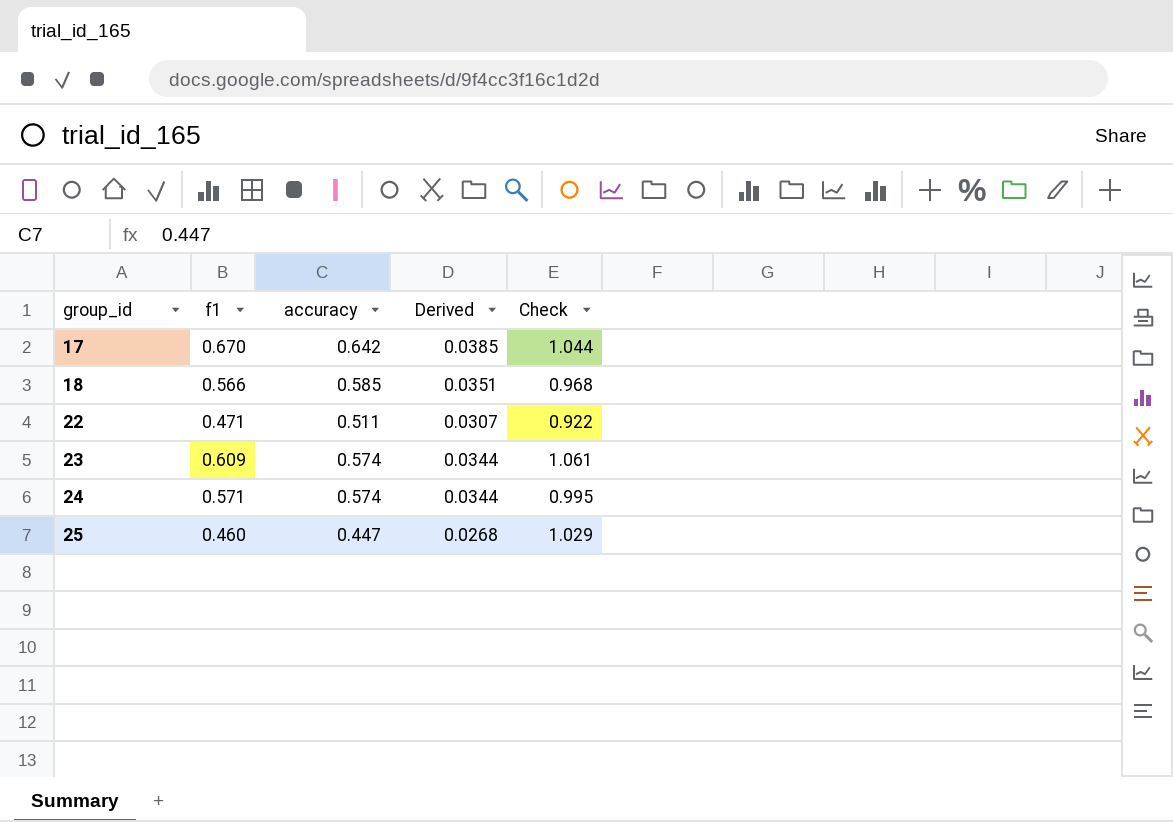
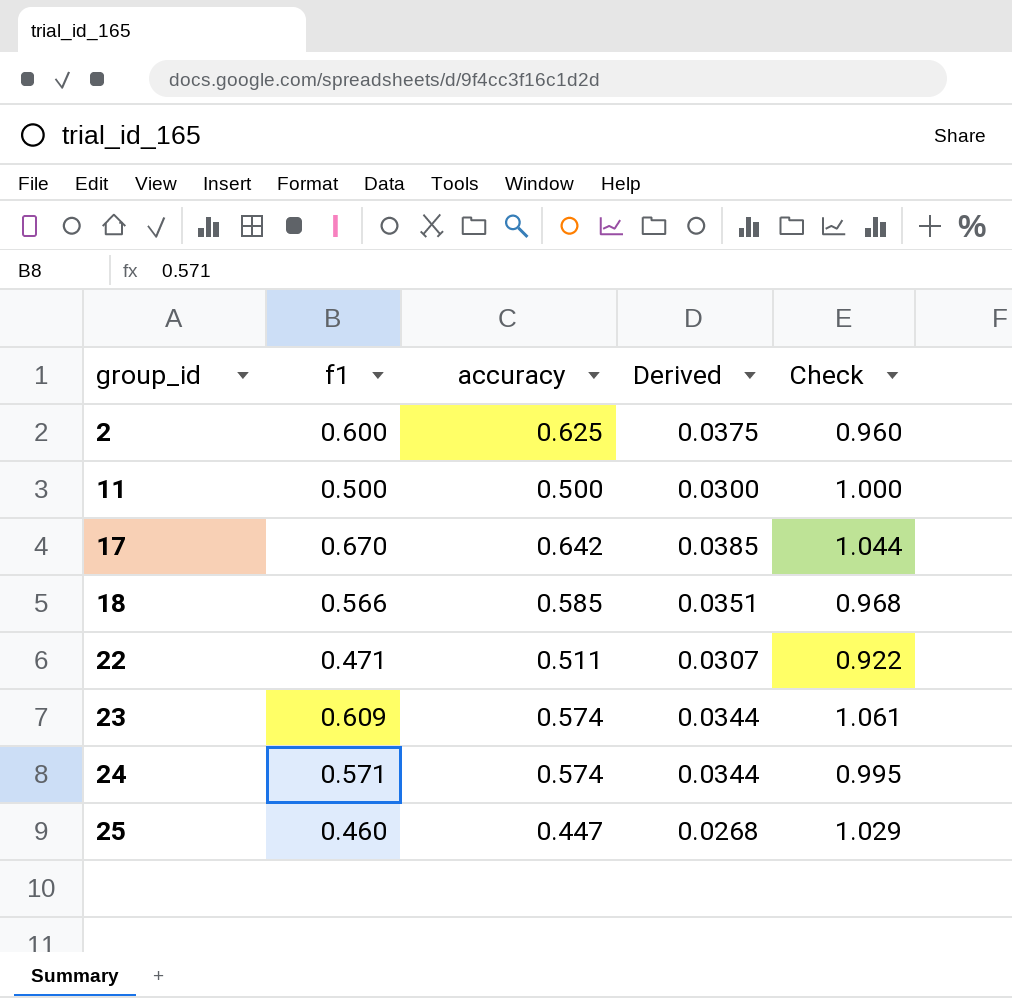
row 2: none -> 0.600 | 0.625 | 0.0375 | 0.960
row 11: none -> 0.500 | 0.500 | 0.0300 | 1.000

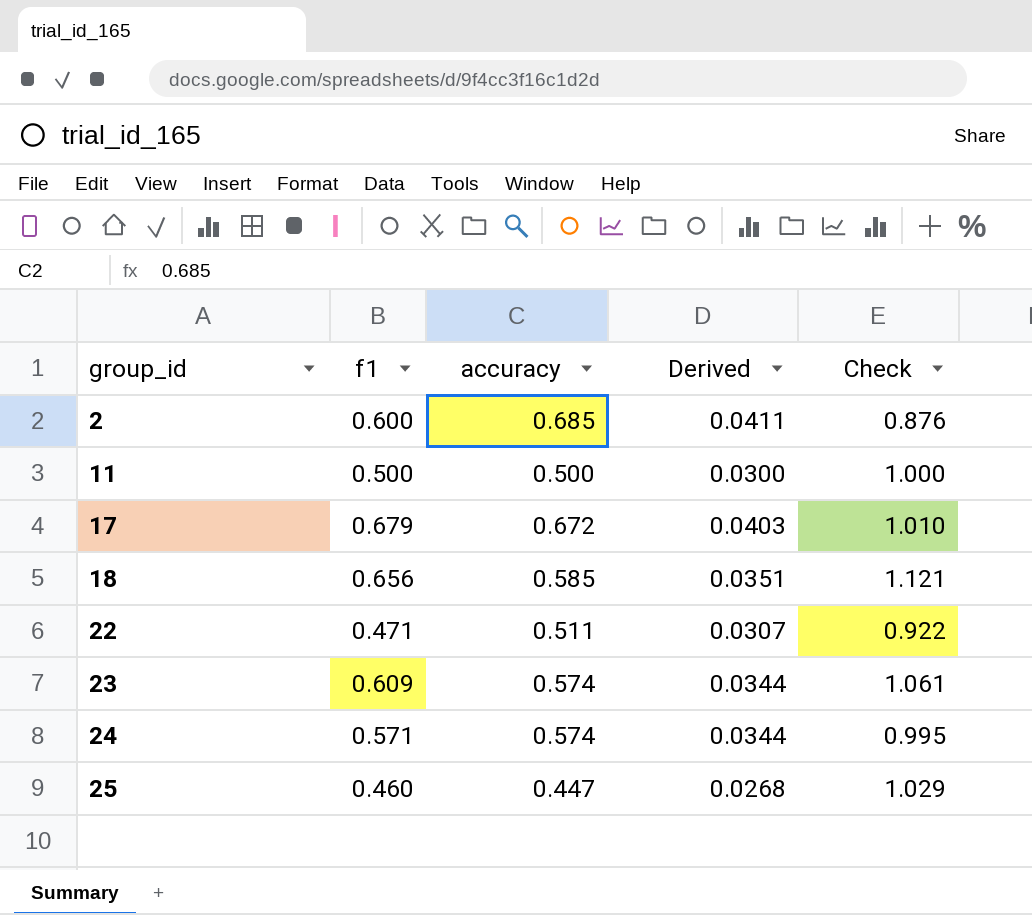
2 | accuracy: 0.625 -> 0.685
2 | Derived: 0.0375 -> 0.0411
2 | Check: 0.960 -> 0.876
17 | f1: 0.670 -> 0.679
17 | accuracy: 0.642 -> 0.672
17 | Derived: 0.0385 -> 0.0403
17 | Check: 1.044 -> 1.010
18 | f1: 0.566 -> 0.656
18 | Check: 0.968 -> 1.121

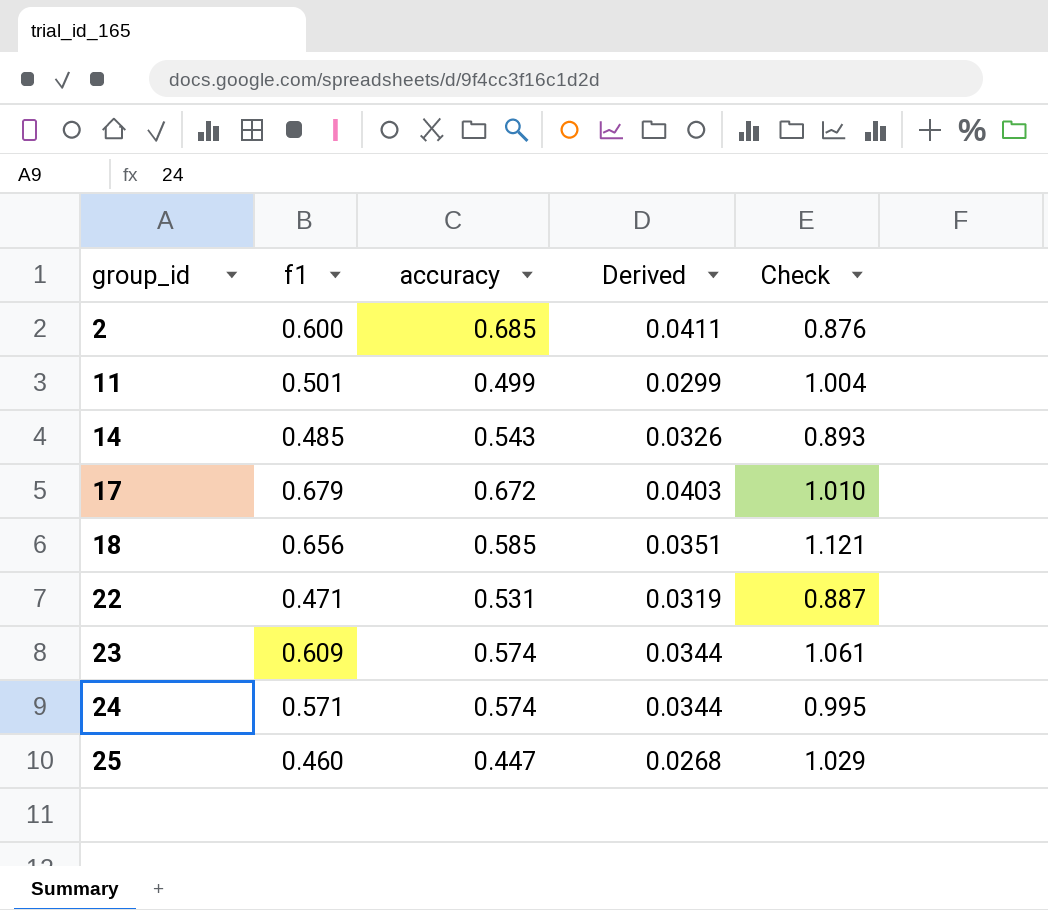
11 | f1: 0.500 -> 0.501
11 | accuracy: 0.500 -> 0.499
11 | Derived: 0.0300 -> 0.0299
11 | Check: 1.000 -> 1.004
row 14: none -> 0.485 | 0.543 | 0.0326 | 0.893
22 | accuracy: 0.511 -> 0.531
22 | Derived: 0.0307 -> 0.0319
22 | Check: 0.922 -> 0.887

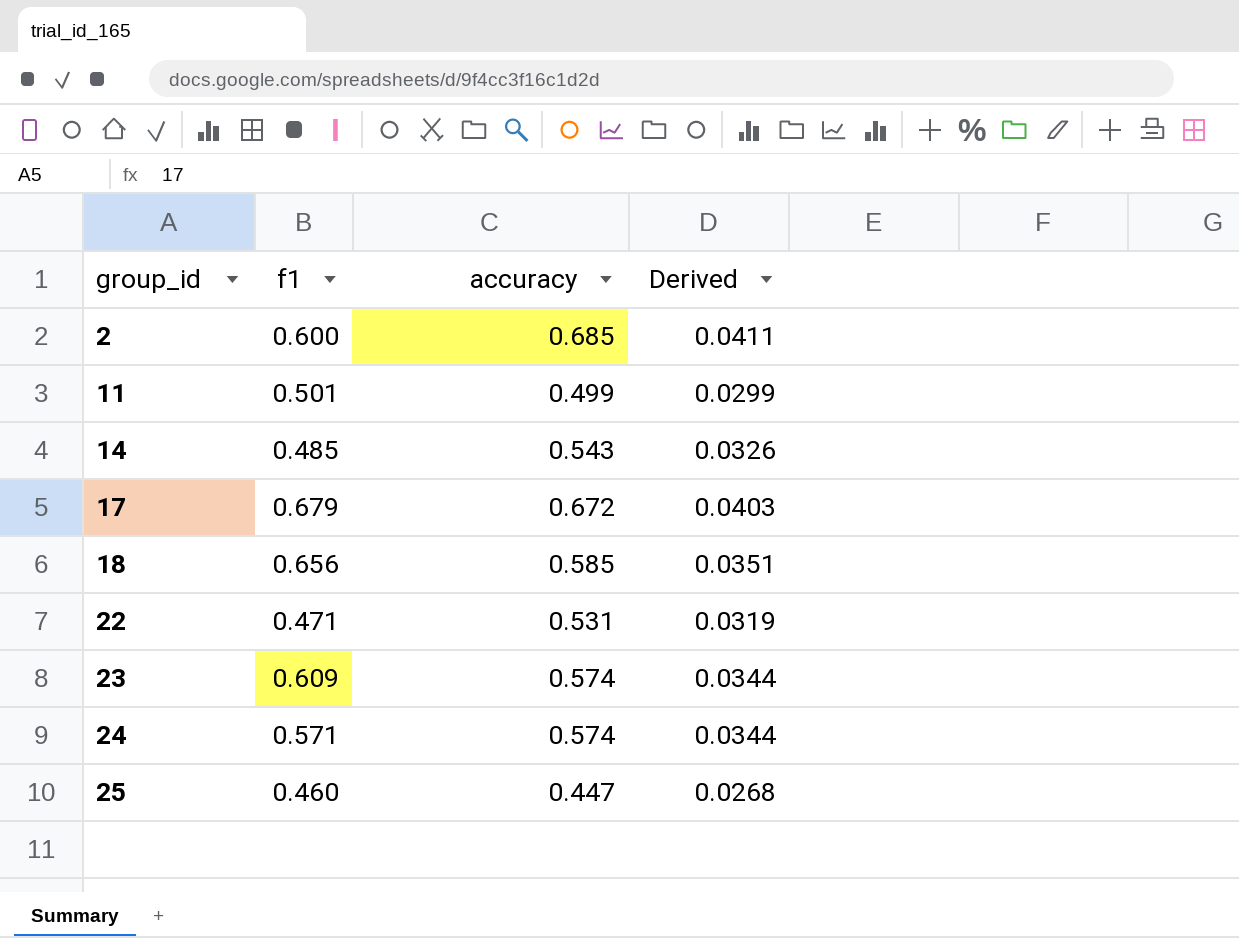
column Check | formula: [f1] / [accuracy] -> none

